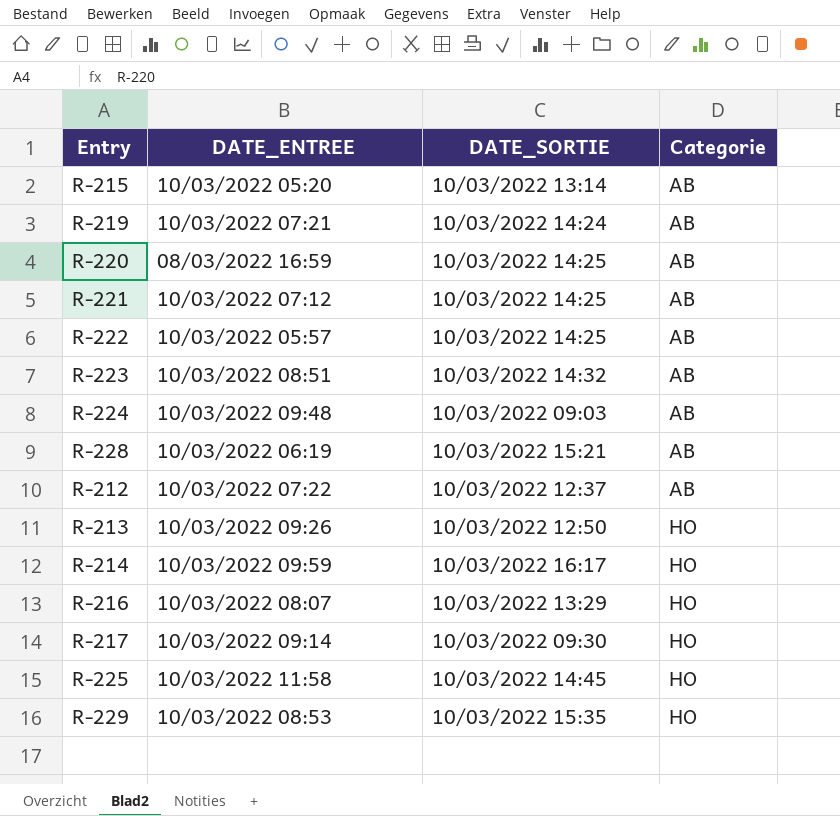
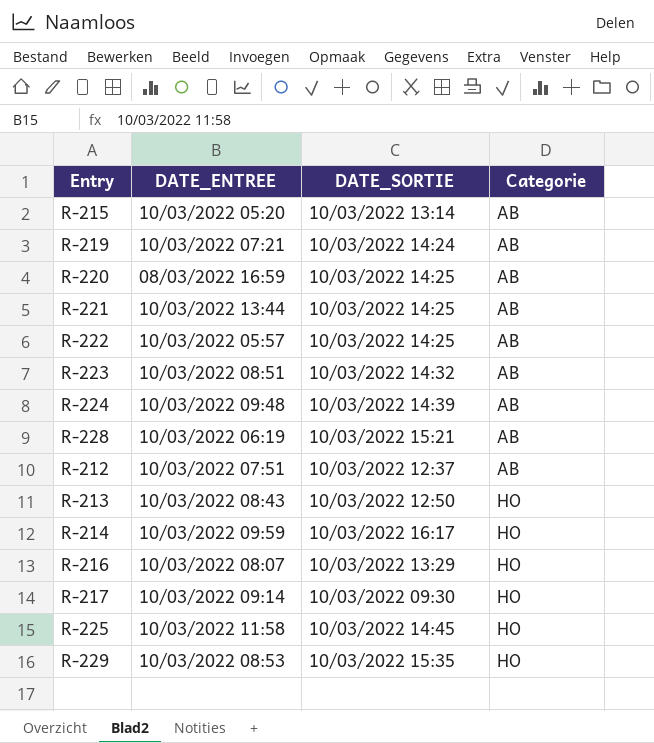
R-221 | DATE_ENTREE: 10/03/2022 07:12 -> 10/03/2022 13:44
R-224 | DATE_SORTIE: 10/03/2022 09:03 -> 10/03/2022 14:39
R-212 | DATE_ENTREE: 10/03/2022 07:22 -> 10/03/2022 07:51
R-213 | DATE_ENTREE: 10/03/2022 09:26 -> 10/03/2022 08:43

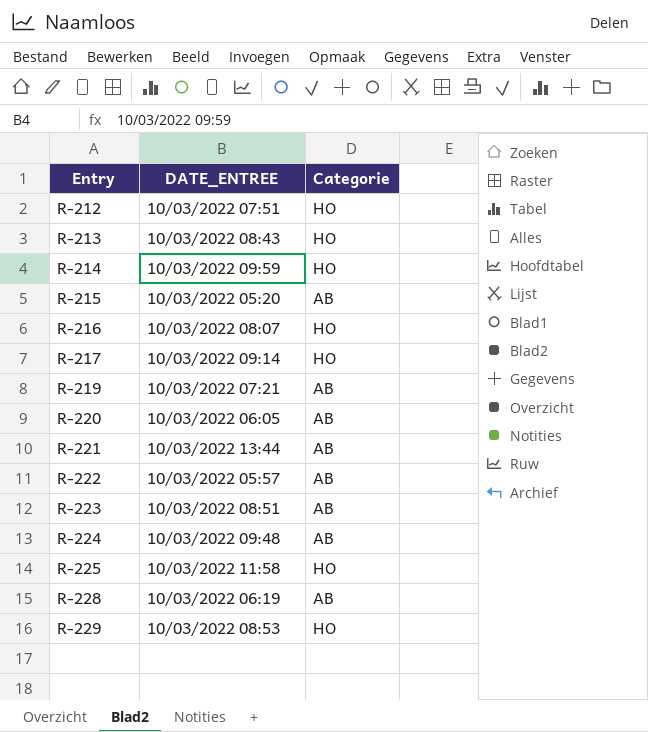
row order: Categorie ascending -> Entry ascending
column DATE_SORTIE | position: 3 -> none
R-212 | Categorie: AB -> HO
R-220 | DATE_ENTREE: 08/03/2022 16:59 -> 10/03/2022 06:05

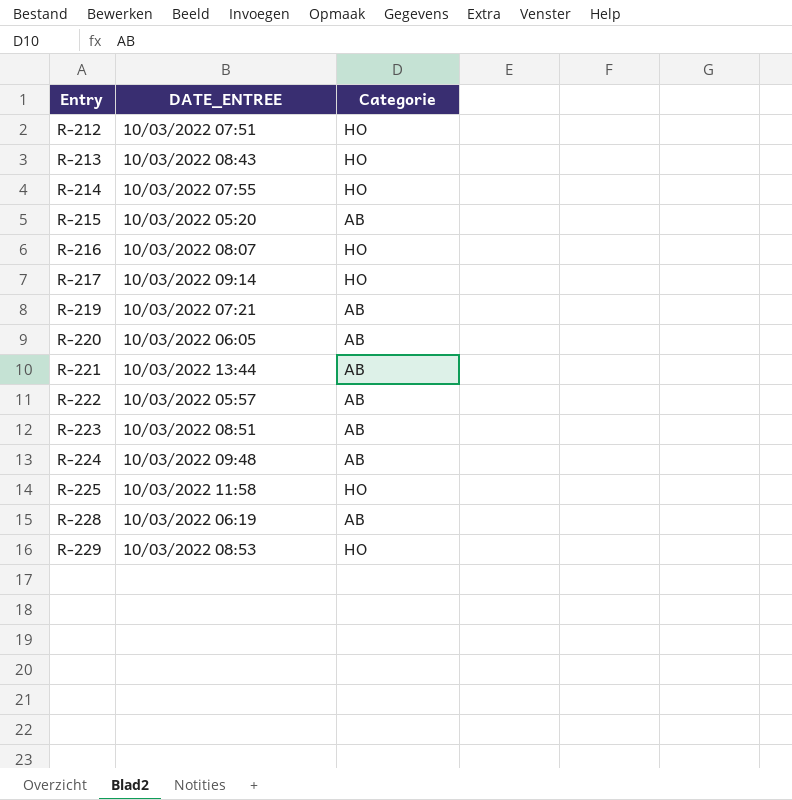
R-214 | DATE_ENTREE: 10/03/2022 09:59 -> 10/03/2022 07:55

